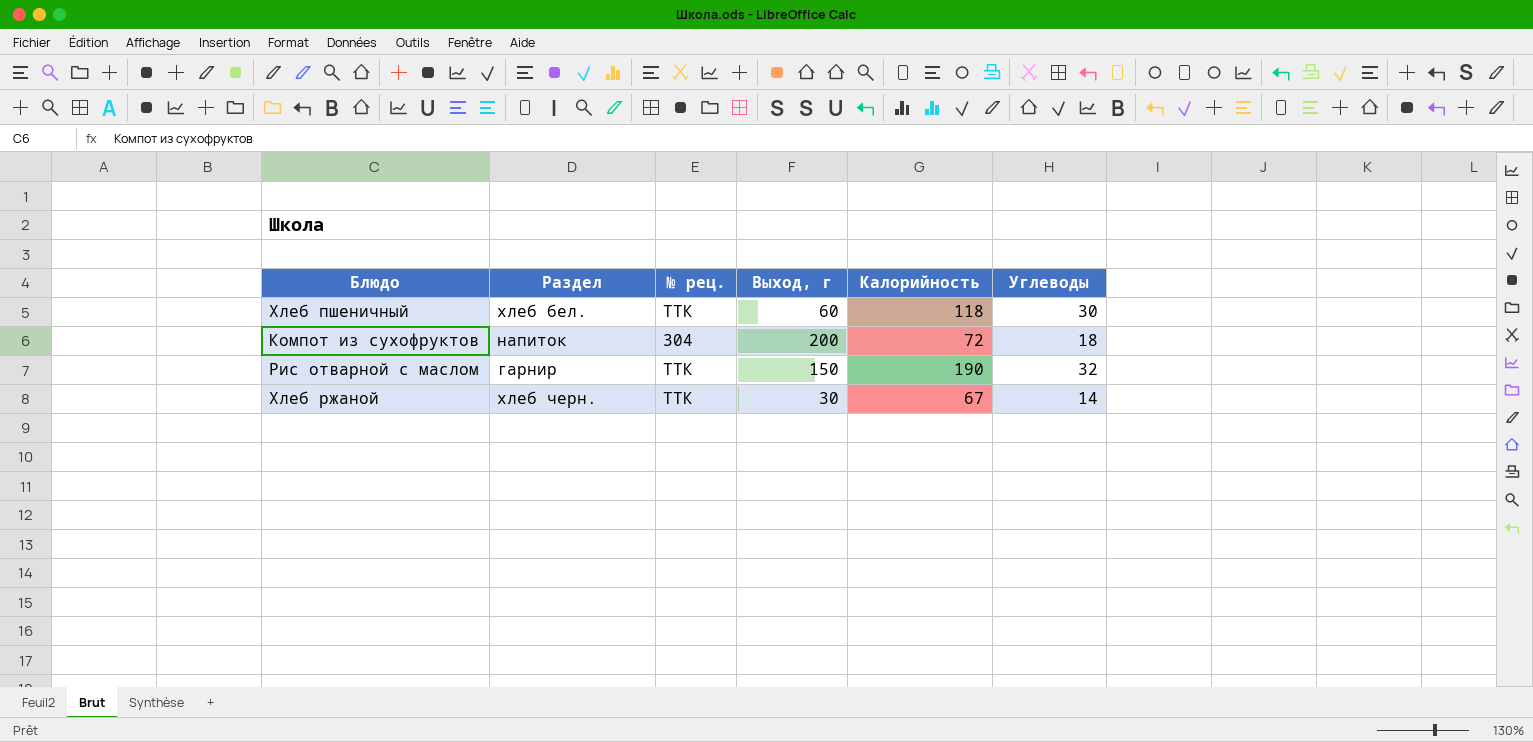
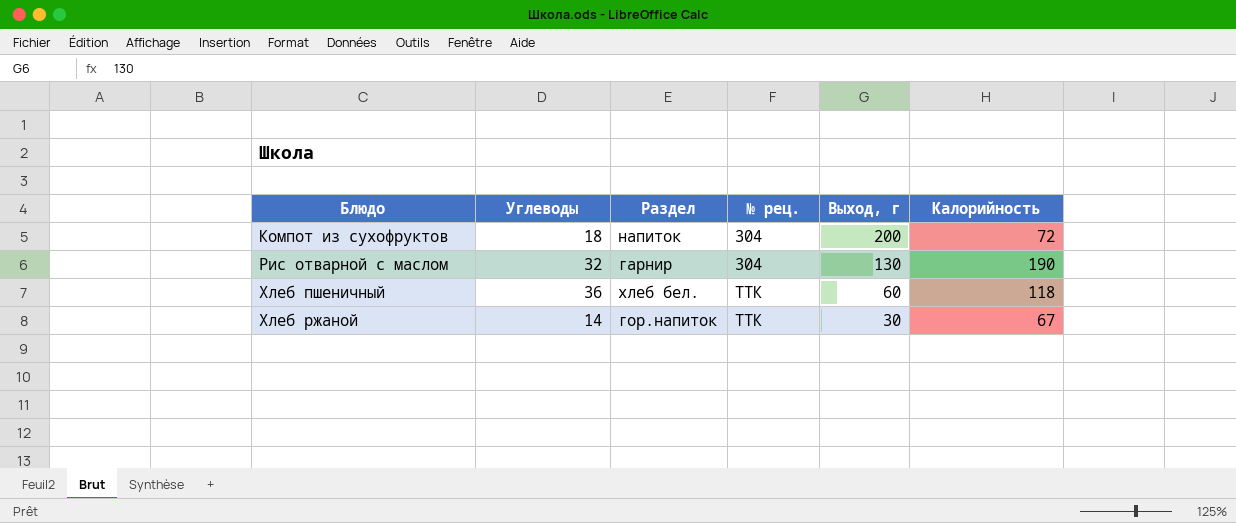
row order: none -> Блюдо ascending
column Углеводы | position: 6 -> 2
Рис отварной с маслом | № рец.: ТТК -> 304
Рис отварной с маслом | Выход, г: 150 -> 130
Хлеб пшеничный | Углеводы: 30 -> 36
Хлеб ржаной | Раздел: хлеб черн. -> гор.напиток

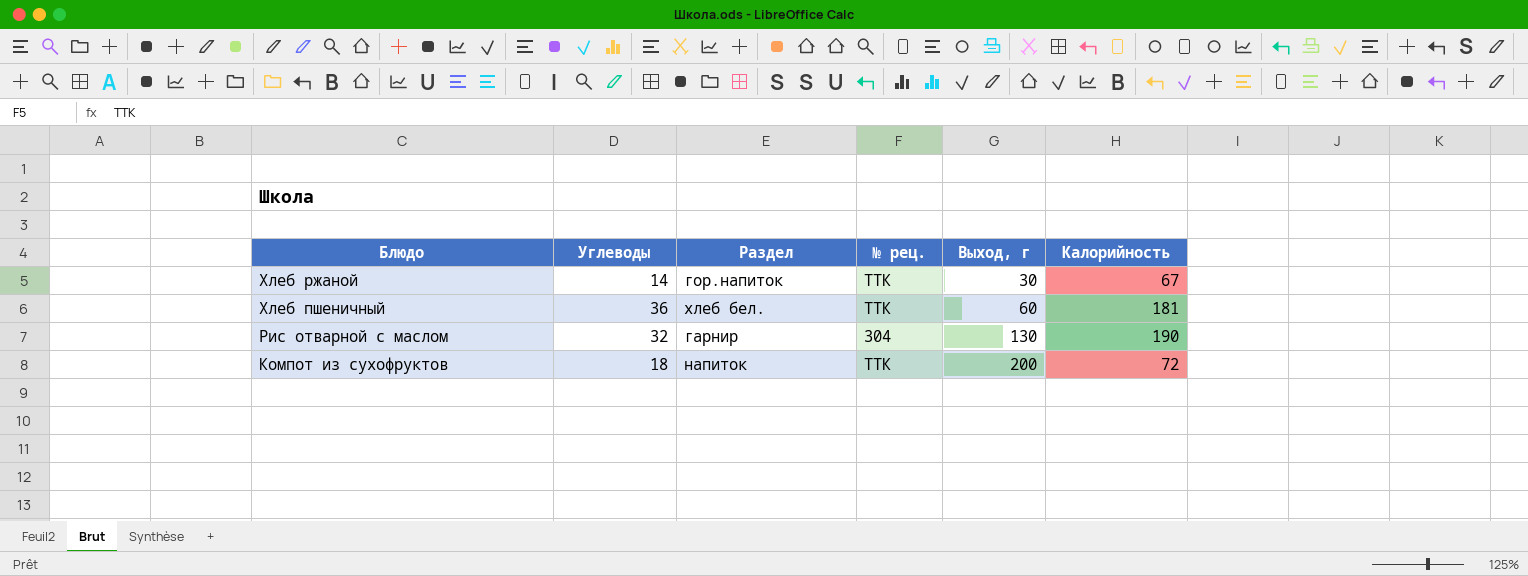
row order: Блюдо ascending -> Блюдо descending
Хлеб пшеничный | Калорийность: 118 -> 181
Компот из сухофруктов | № рец.: 304 -> ТТК

